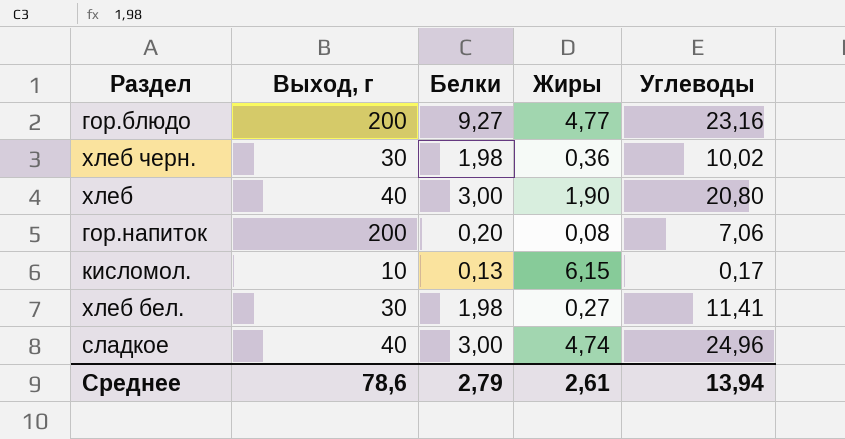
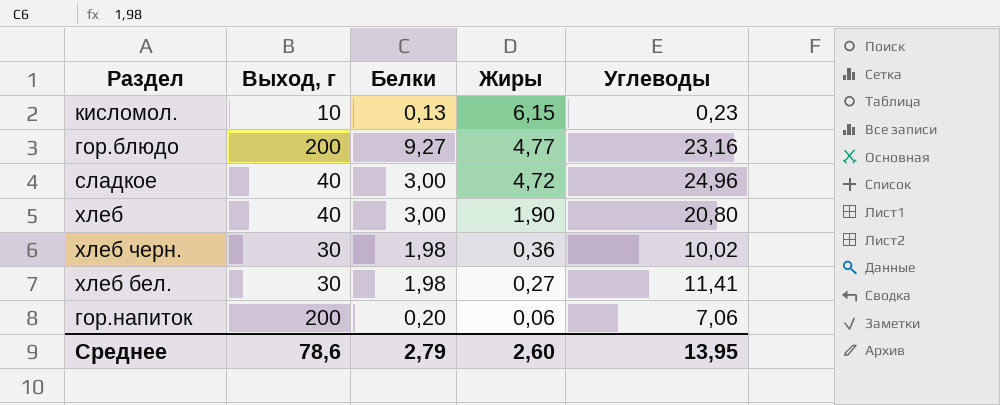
row order: none -> Жиры descending
кисломол. | Углеводы: 0,17 -> 0,23
сладкое | Жиры: 4,74 -> 4,72
гор.напиток | Жиры: 0,08 -> 0,06
Среднее | Жиры: 2,61 -> 2,60
Среднее | Углеводы: 13,94 -> 13,95

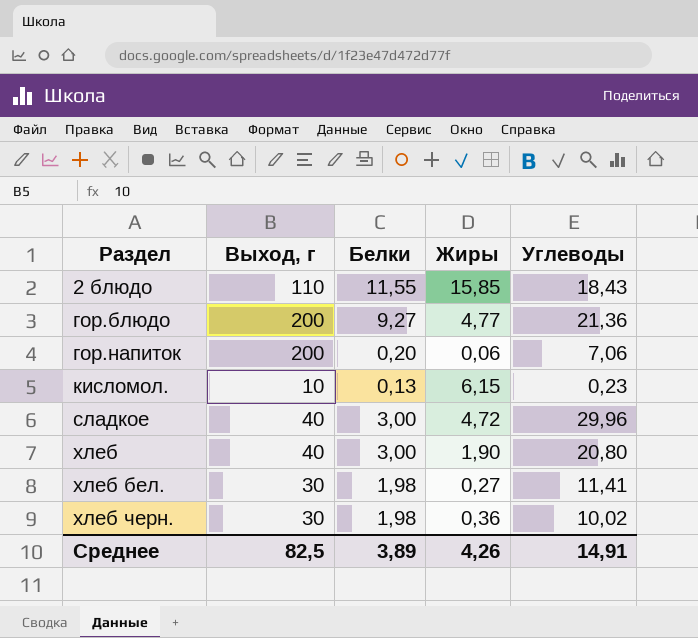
row order: Жиры descending -> Раздел ascending
row 2 блюдо: none -> 110 | 11,55 | 15,85 | 18,43
гор.блюдо | Углеводы: 23,16 -> 21,36
сладкое | Углеводы: 24,96 -> 29,96
Среднее | Выход, г: 78,6 -> 82,5
Среднее | Белки: 2,79 -> 3,89
Среднее | Жиры: 2,60 -> 4,26
Среднее | Углеводы: 13,95 -> 14,91

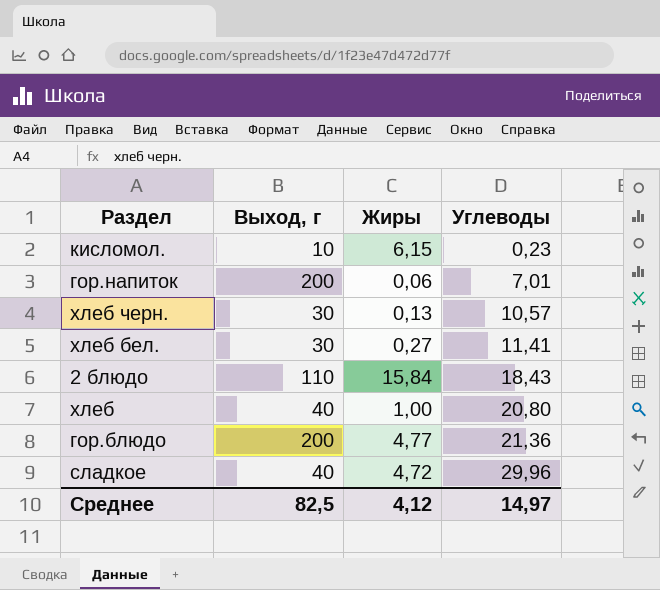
row order: Раздел ascending -> Углеводы ascending
column Белки | position: 3 -> none
гор.напиток | Углеводы: 7,06 -> 7,01
хлеб черн. | Жиры: 0,36 -> 0,13
хлеб черн. | Углеводы: 10,02 -> 10,57
2 блюдо | Жиры: 15,85 -> 15,84
хлеб | Жиры: 1,90 -> 1,00
Среднее | Жиры: 4,26 -> 4,12
Среднее | Углеводы: 14,91 -> 14,97

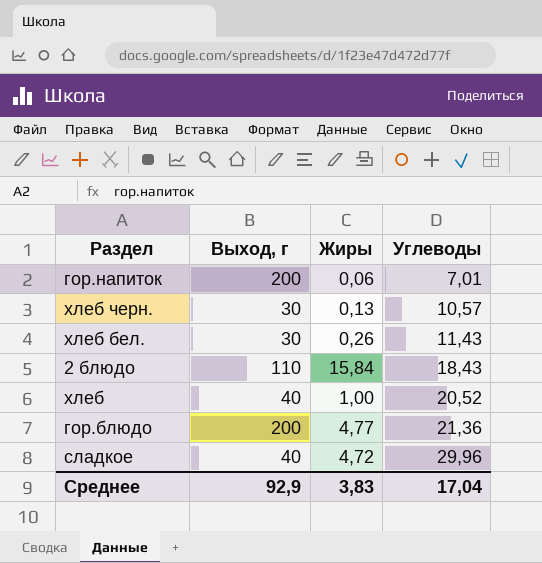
row кисломол.: 10 | 6,15 | 0,23 -> none
хлеб бел. | Жиры: 0,27 -> 0,26
хлеб бел. | Углеводы: 11,41 -> 11,43
хлеб | Углеводы: 20,80 -> 20,52
Среднее | Выход, г: 82,5 -> 92,9
Среднее | Жиры: 4,12 -> 3,83
Среднее | Углеводы: 14,97 -> 17,04

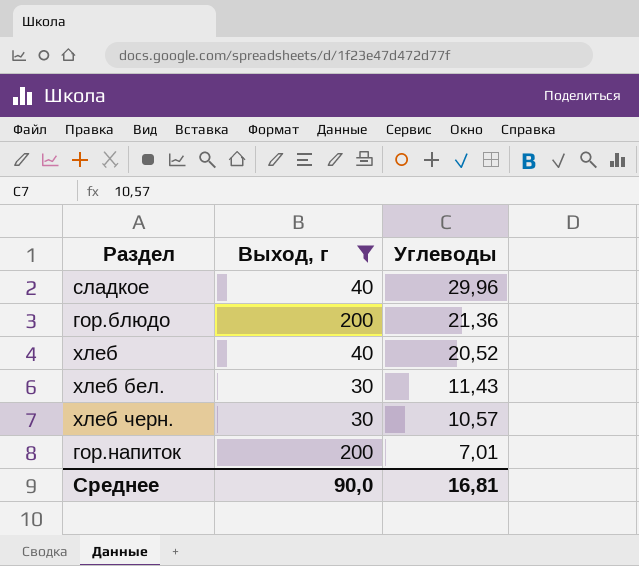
filter: none -> Выход, г != 110
row order: Углеводы ascending -> Углеводы descending
column Жиры | position: 3 -> none
Среднее | Выход, г: 92,9 -> 90,0
Среднее | Углеводы: 17,04 -> 16,81

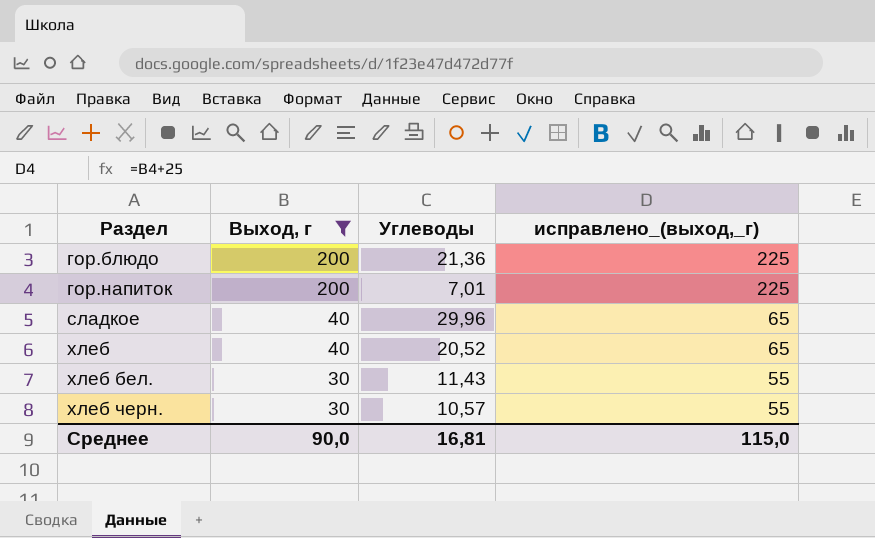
row order: Углеводы descending -> Раздел ascending
column исправлено_(выход,_г) | formula: none -> [Выход, г] + 25

